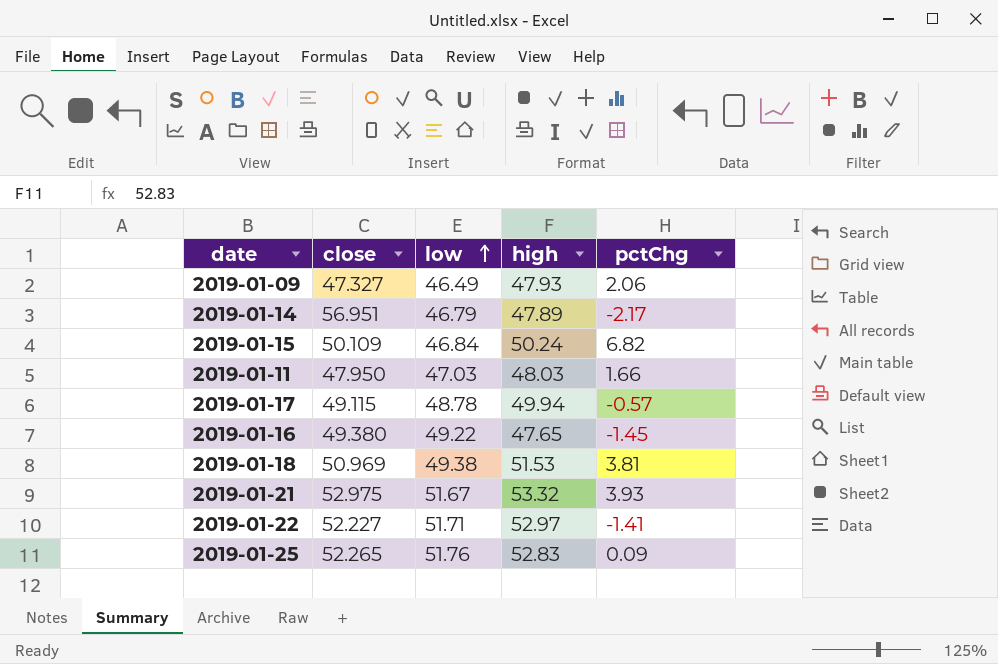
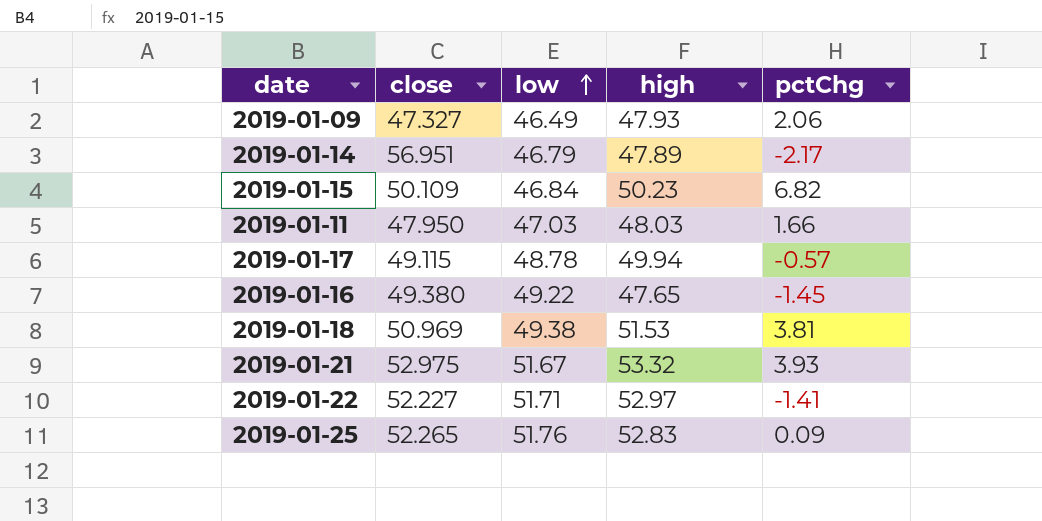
2019-01-15 | high: 50.24 -> 50.23

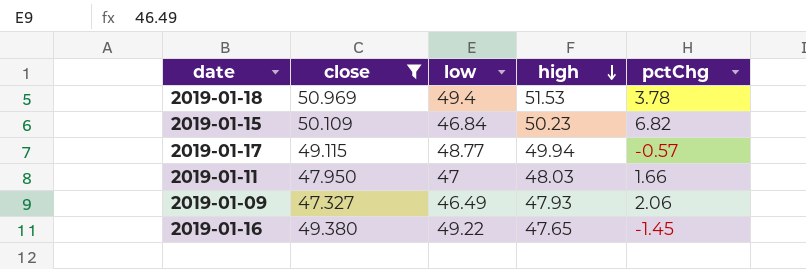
filter: none -> close <= 50.969
row order: low ascending -> high descending
2019-01-18 | low: 49.38 -> 49.4
2019-01-18 | pctChg: 3.81 -> 3.78
2019-01-17 | low: 48.78 -> 48.77
2019-01-11 | low: 47.03 -> 47

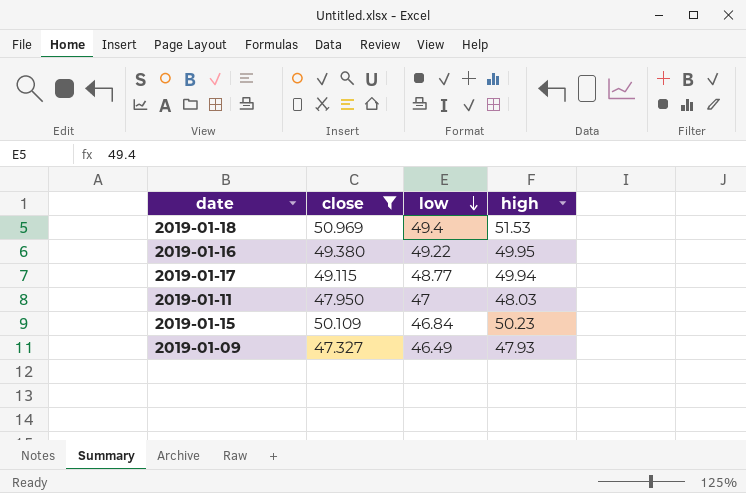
row order: high descending -> low descending
column pctChg | position: 5 -> none
2019-01-16 | high: 47.65 -> 49.95

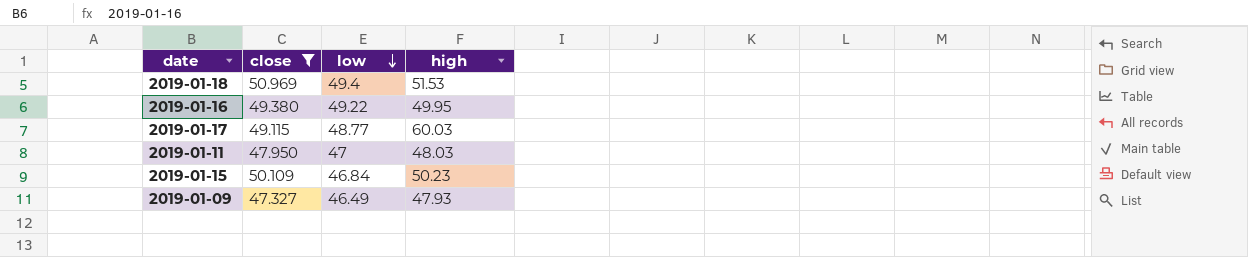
2019-01-17 | high: 49.94 -> 60.03

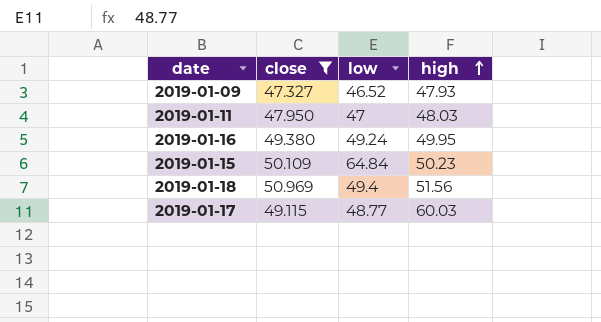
row order: low descending -> high ascending
2019-01-09 | low: 46.49 -> 46.52
2019-01-16 | low: 49.22 -> 49.24
2019-01-15 | low: 46.84 -> 64.84
2019-01-18 | high: 51.53 -> 51.56

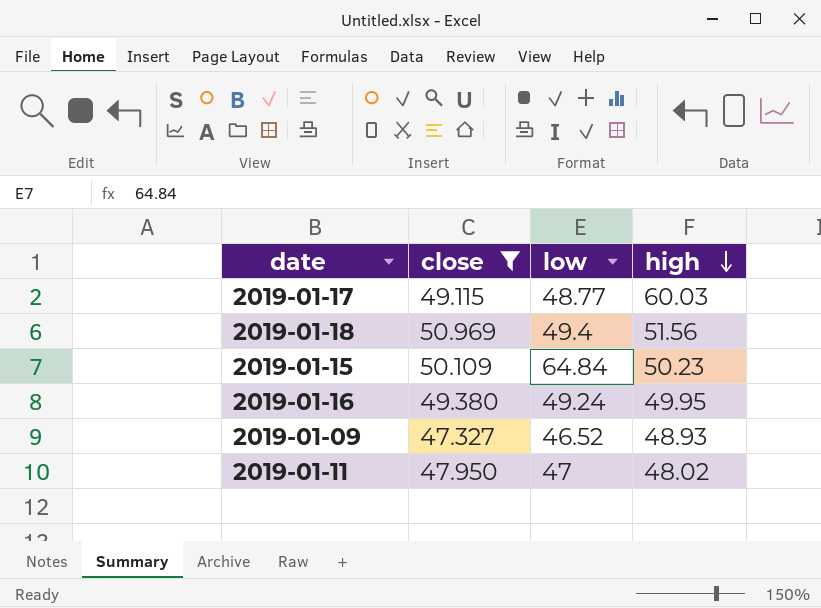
row order: high ascending -> high descending
2019-01-09 | high: 47.93 -> 48.93
2019-01-11 | high: 48.03 -> 48.02

